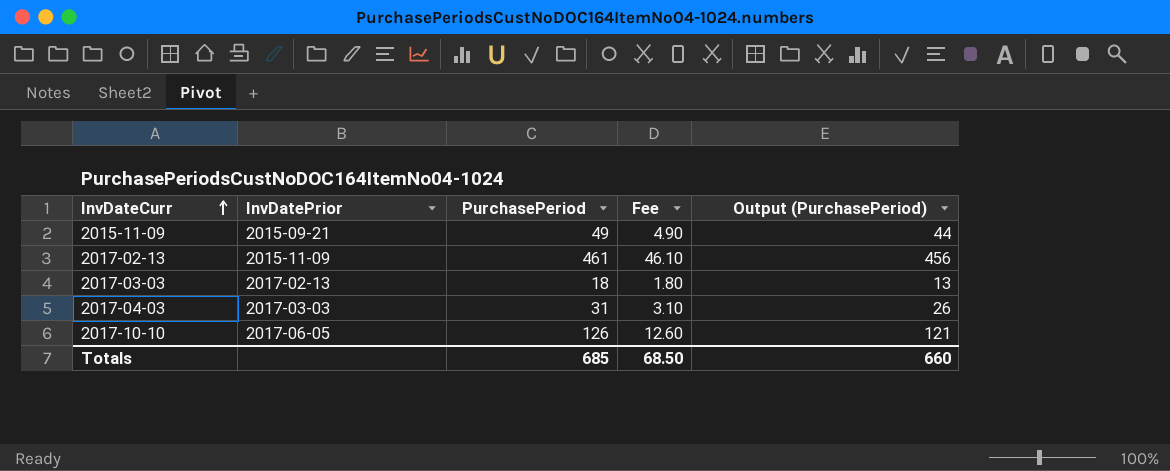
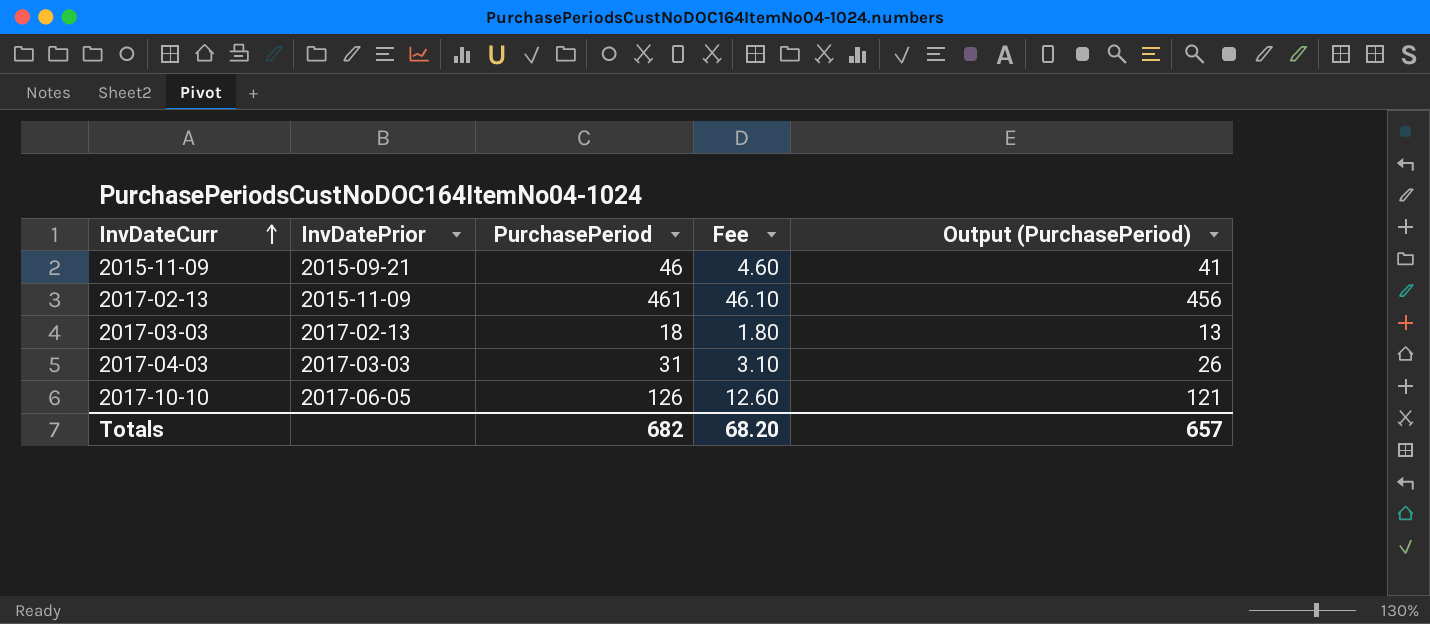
2015-11-09 | PurchasePeriod: 49 -> 46
2015-11-09 | Fee: 4.90 -> 4.60
2015-11-09 | Output (PurchasePeriod): 44 -> 41
Totals | PurchasePeriod: 685 -> 682
Totals | Fee: 68.50 -> 68.20
Totals | Output (PurchasePeriod): 660 -> 657

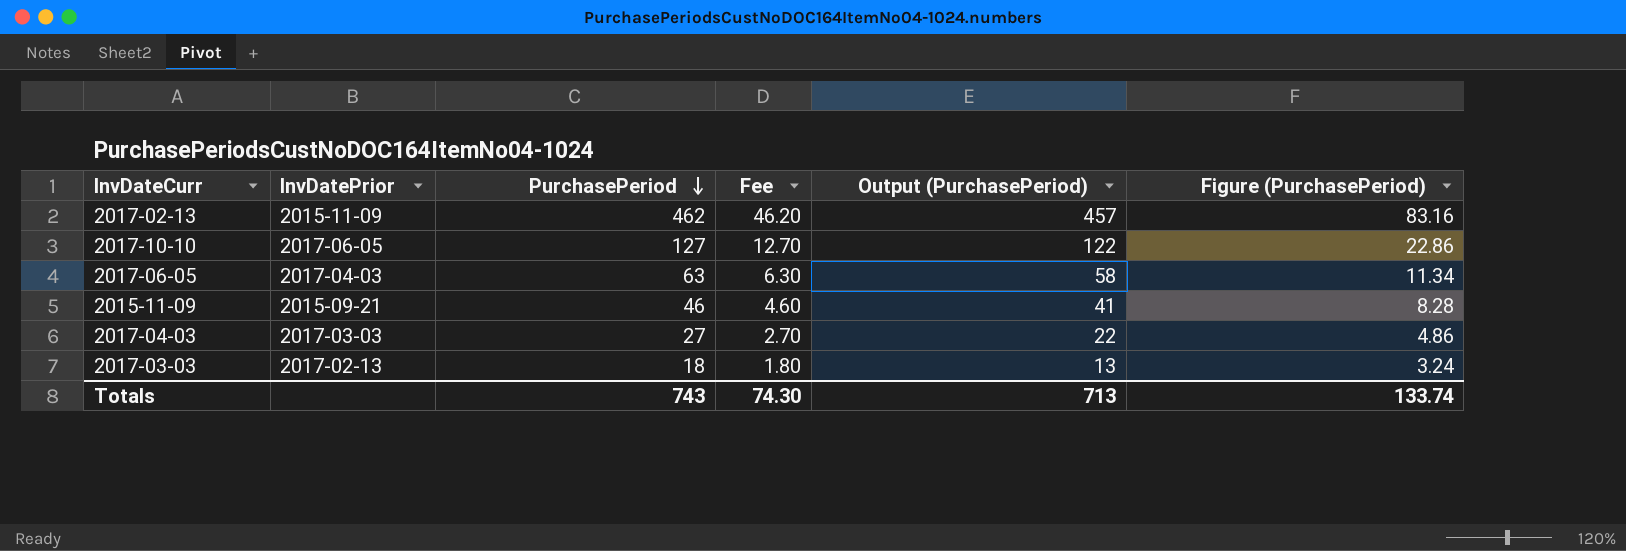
row order: InvDateCurr ascending -> PurchasePeriod descending
column Figure (PurchasePeriod) | formula: none -> [PurchasePeriod] * 0.18
2017-02-13 | PurchasePeriod: 461 -> 462
2017-02-13 | Fee: 46.10 -> 46.20
2017-02-13 | Output (PurchasePeriod): 456 -> 457
2017-10-10 | PurchasePeriod: 126 -> 127
2017-10-10 | Fee: 12.60 -> 12.70
2017-10-10 | Output (PurchasePeriod): 121 -> 122
row 2017-06-05: none -> 2017-04-03 | 63 | 6.30 | 58 | 11.34
2017-04-03 | PurchasePeriod: 31 -> 27
2017-04-03 | Fee: 3.10 -> 2.70
2017-04-03 | Output (PurchasePeriod): 26 -> 22
Totals | PurchasePeriod: 682 -> 743
Totals | Fee: 68.20 -> 74.30
Totals | Output (PurchasePeriod): 657 -> 713

